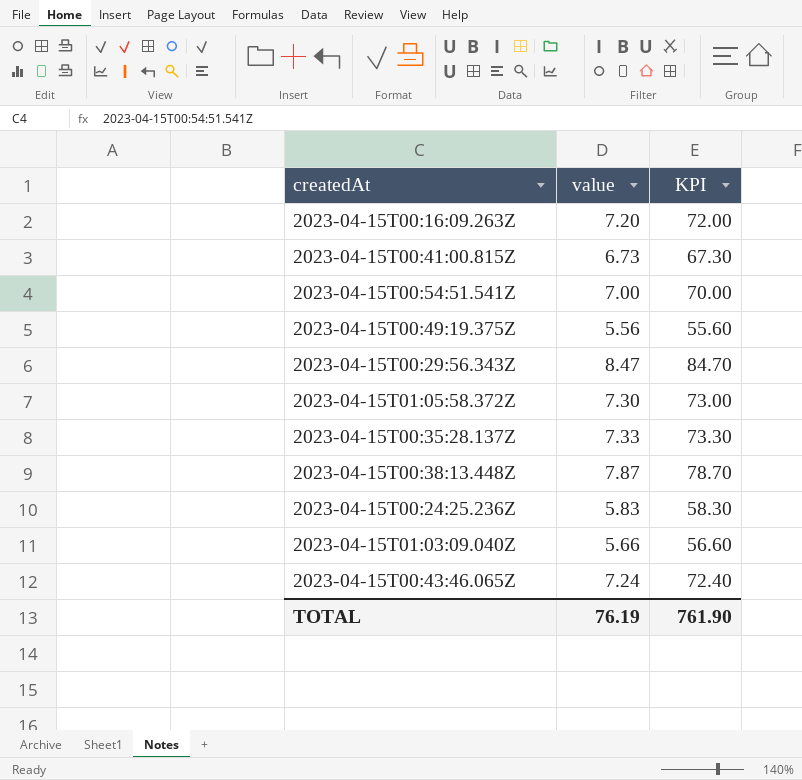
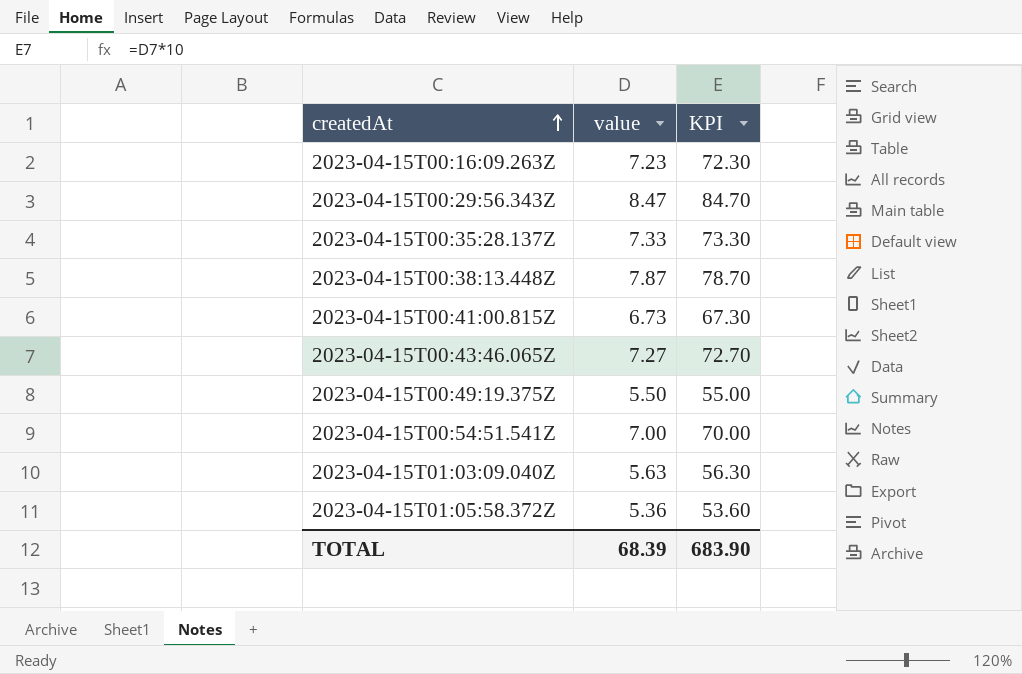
row order: none -> createdAt ascending
row 2023-04-15T00:24:25.236Z: 5.83 | 58.30 -> none
2023-04-15T00:16:09.263Z | value: 7.20 -> 7.23
2023-04-15T00:16:09.263Z | KPI: 72.00 -> 72.30
2023-04-15T00:43:46.065Z | value: 7.24 -> 7.27
2023-04-15T00:43:46.065Z | KPI: 72.40 -> 72.70
2023-04-15T00:49:19.375Z | value: 5.56 -> 5.50
2023-04-15T00:49:19.375Z | KPI: 55.60 -> 55.00
2023-04-15T01:03:09.040Z | value: 5.66 -> 5.63
2023-04-15T01:03:09.040Z | KPI: 56.60 -> 56.30
2023-04-15T01:05:58.372Z | value: 7.30 -> 5.36
2023-04-15T01:05:58.372Z | KPI: 73.00 -> 53.60
TOTAL | value: 76.19 -> 68.39
TOTAL | KPI: 761.90 -> 683.90

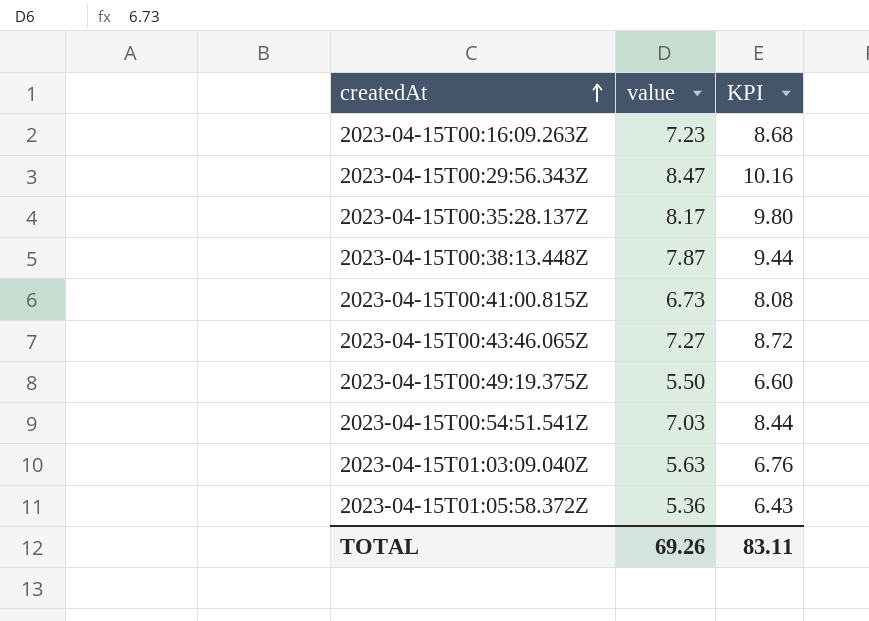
column KPI | formula: [value] * 10 -> [value] * 1.2
2023-04-15T00:35:28.137Z | value: 7.33 -> 8.17
2023-04-15T00:54:51.541Z | value: 7.00 -> 7.03
TOTAL | value: 68.39 -> 69.26
TOTAL | KPI: 683.90 -> 83.11

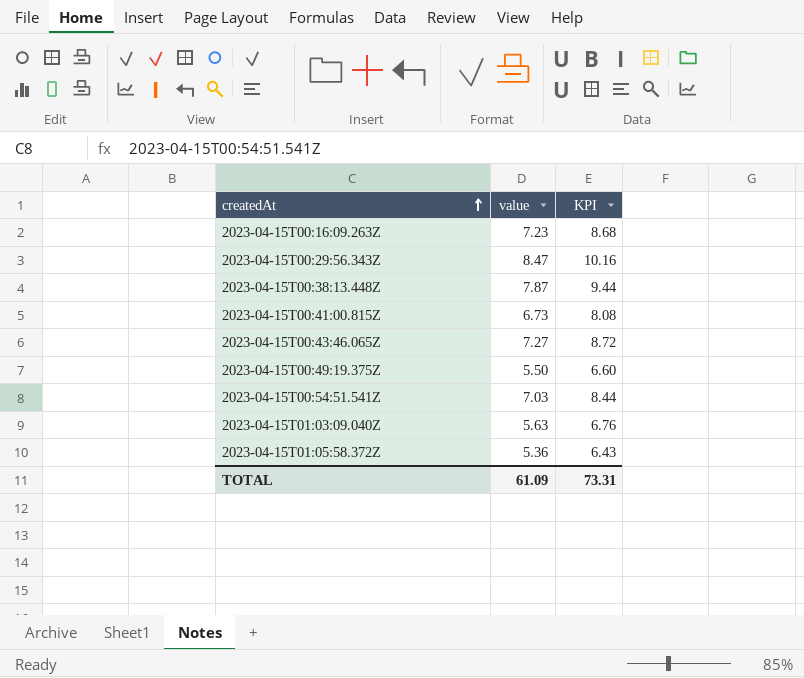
row 2023-04-15T00:35:28.137Z: 8.17 | 9.80 -> none
TOTAL | value: 69.26 -> 61.09
TOTAL | KPI: 83.11 -> 73.31

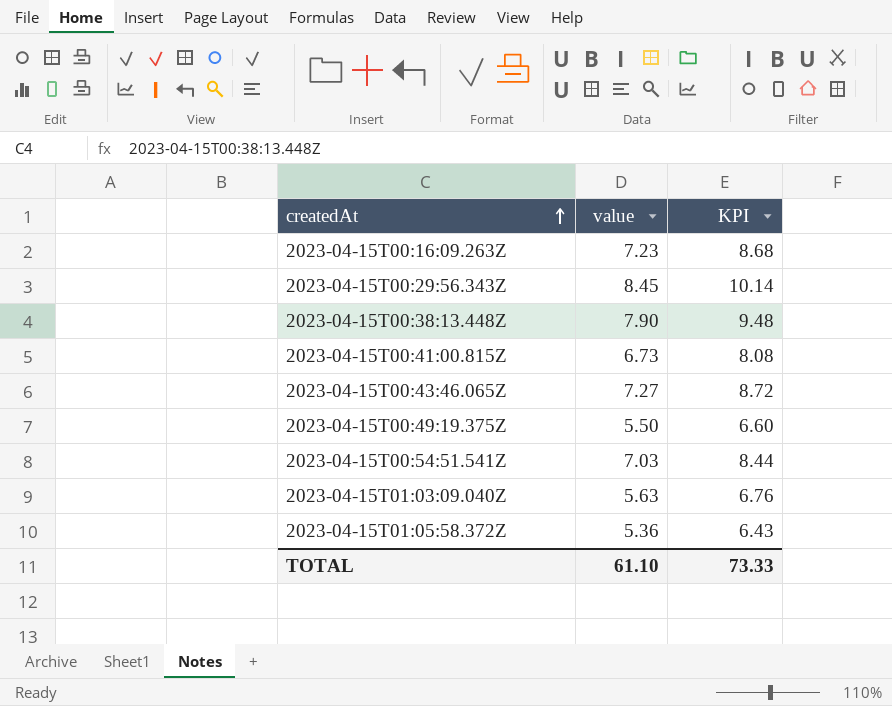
2023-04-15T00:29:56.343Z | value: 8.47 -> 8.45
2023-04-15T00:29:56.343Z | KPI: 10.16 -> 10.14
2023-04-15T00:38:13.448Z | value: 7.87 -> 7.90
2023-04-15T00:38:13.448Z | KPI: 9.44 -> 9.48
TOTAL | value: 61.09 -> 61.10
TOTAL | KPI: 73.31 -> 73.33

